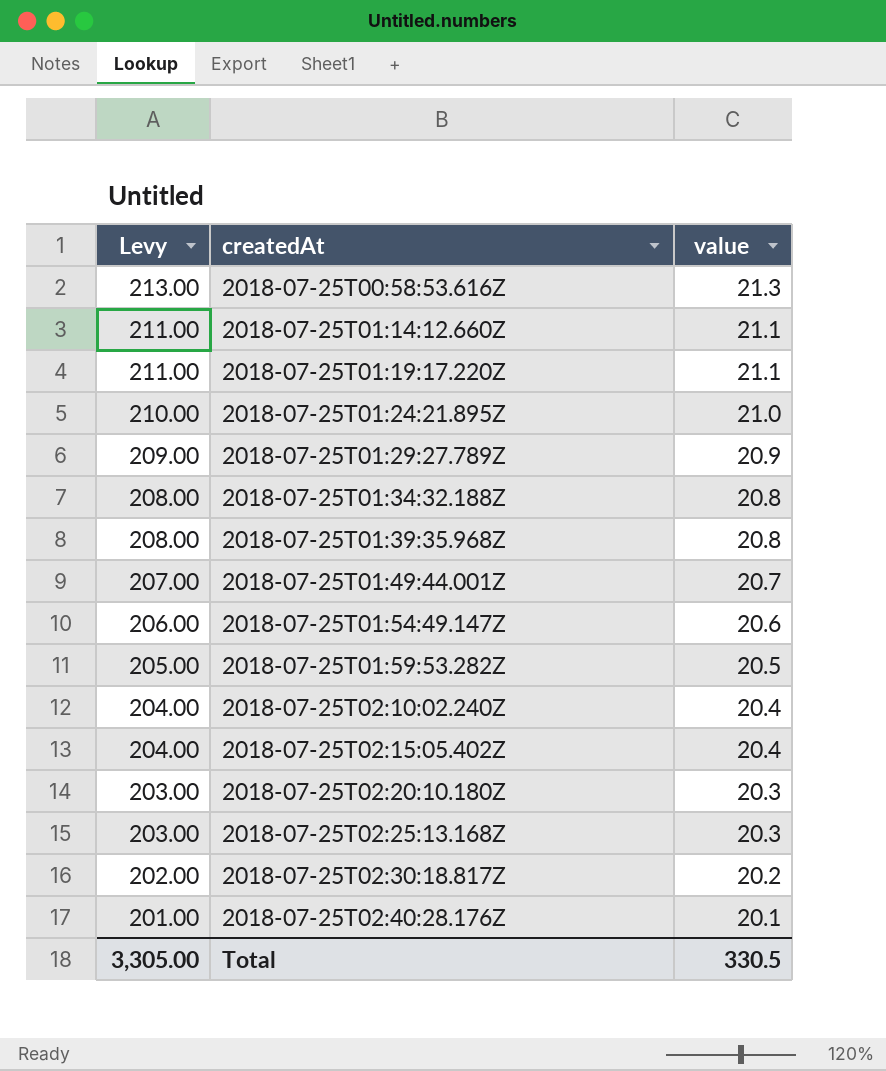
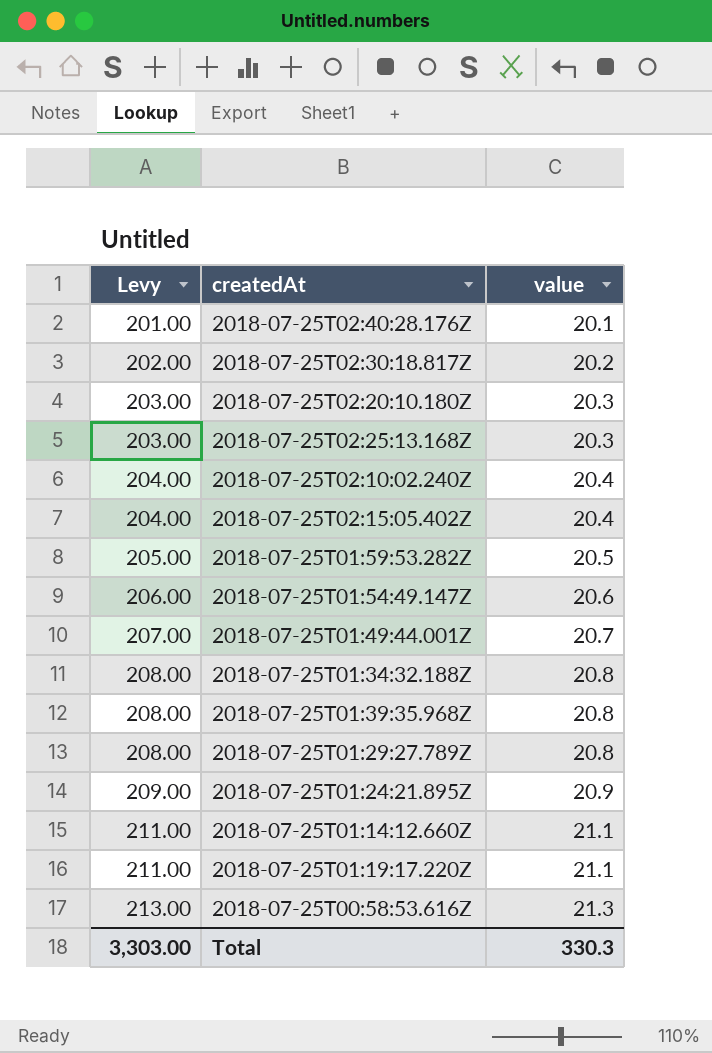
row order: Levy descending -> Levy ascending
2018-07-25T01:29:27.789Z | Levy: 209.00 -> 208.00
2018-07-25T01:29:27.789Z | value: 20.9 -> 20.8
2018-07-25T01:24:21.895Z | Levy: 210.00 -> 209.00
2018-07-25T01:24:21.895Z | value: 21.0 -> 20.9
Total | Levy: 3,305.00 -> 3,303.00
Total | value: 330.5 -> 330.3

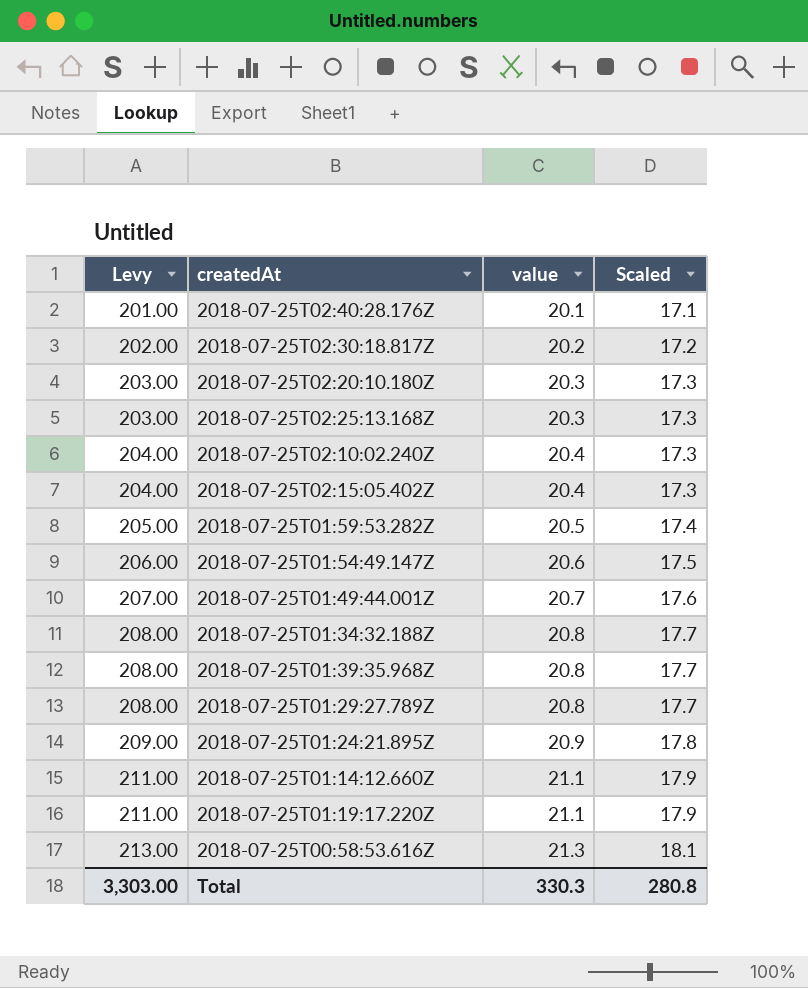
column Scaled | formula: none -> [value] * 0.85

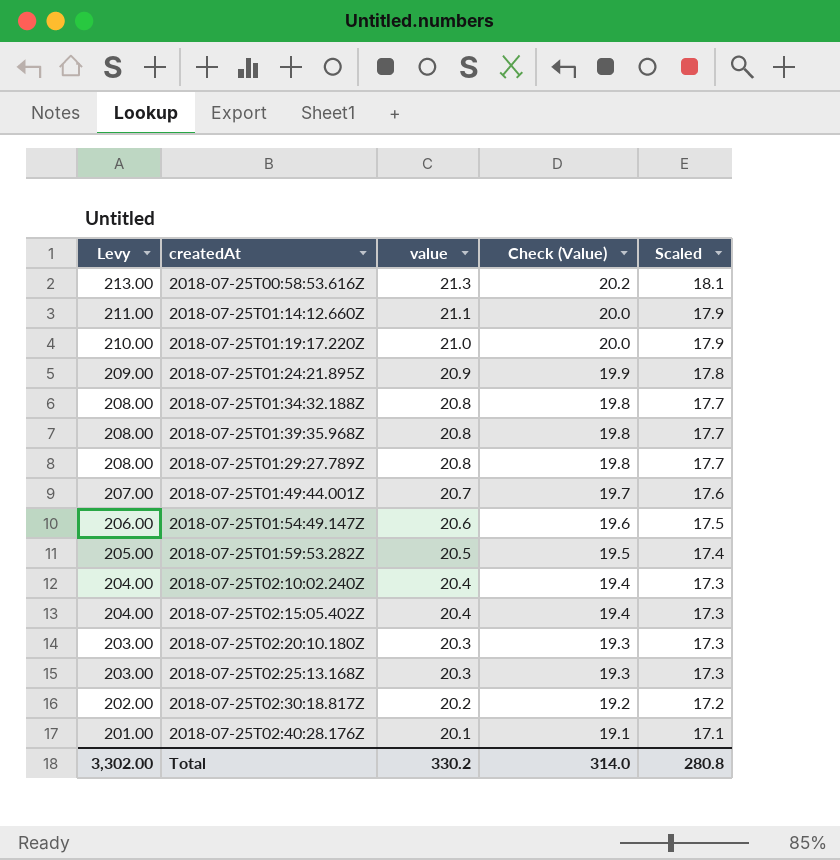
row order: Levy ascending -> Levy descending
column Check (Value) | formula: none -> [value] * 0.95
2018-07-25T01:19:17.220Z | Levy: 211.00 -> 210.00
2018-07-25T01:19:17.220Z | value: 21.1 -> 21.0
Total | Levy: 3,303.00 -> 3,302.00
Total | value: 330.3 -> 330.2

